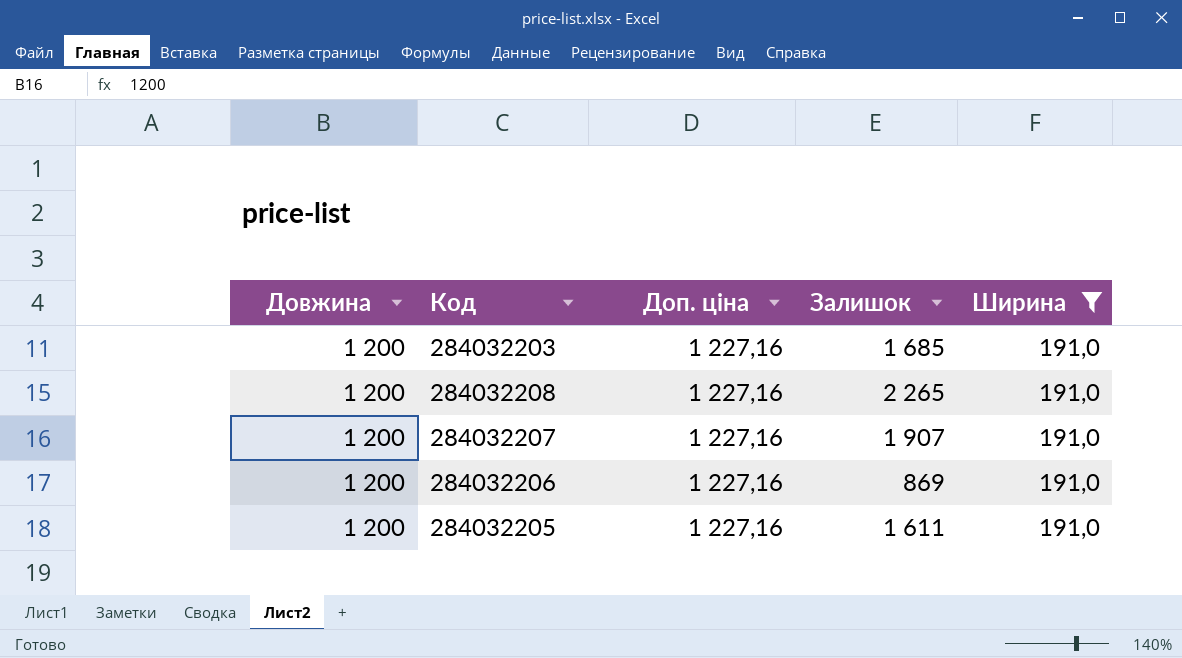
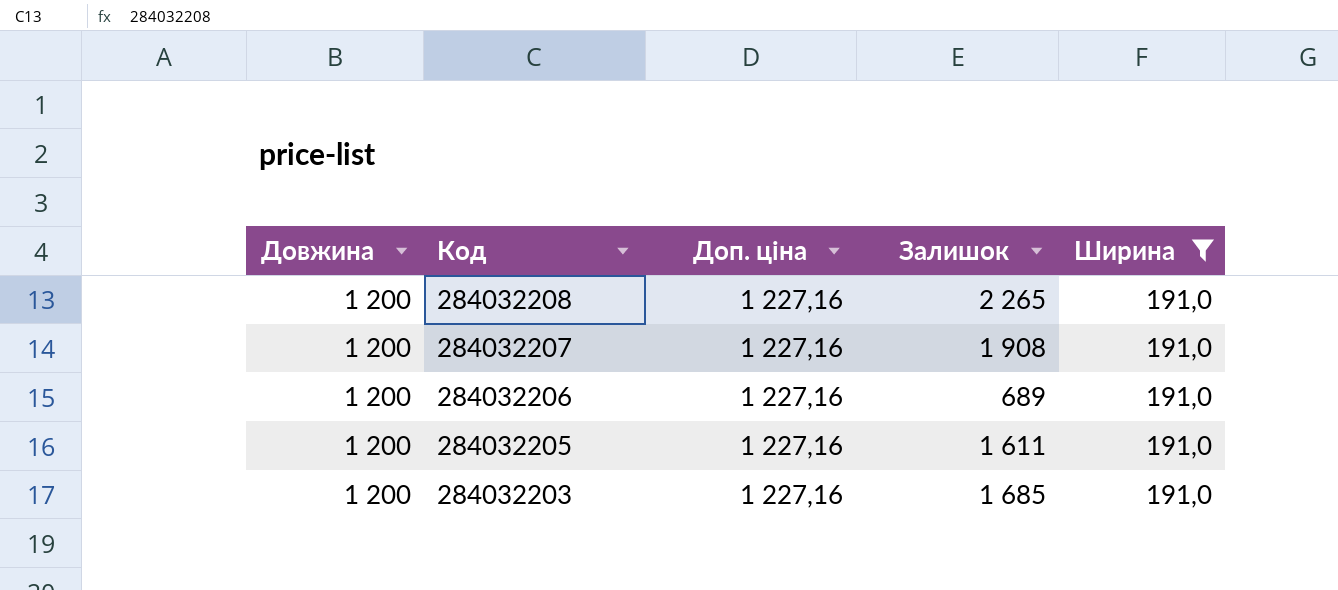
row order: none -> Код descending
284032207 | Залишок: 1 907 -> 1 908
284032206 | Залишок: 869 -> 689

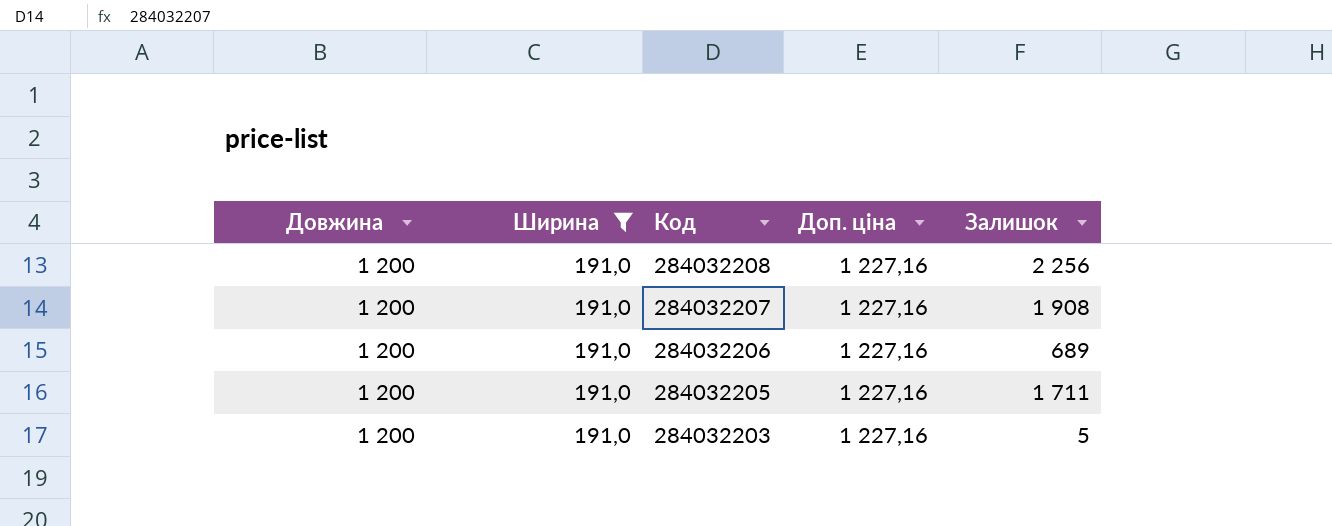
column Ширина | position: 5 -> 2
284032208 | Залишок: 2 265 -> 2 256
284032205 | Залишок: 1 611 -> 1 711
284032203 | Залишок: 1 685 -> 5

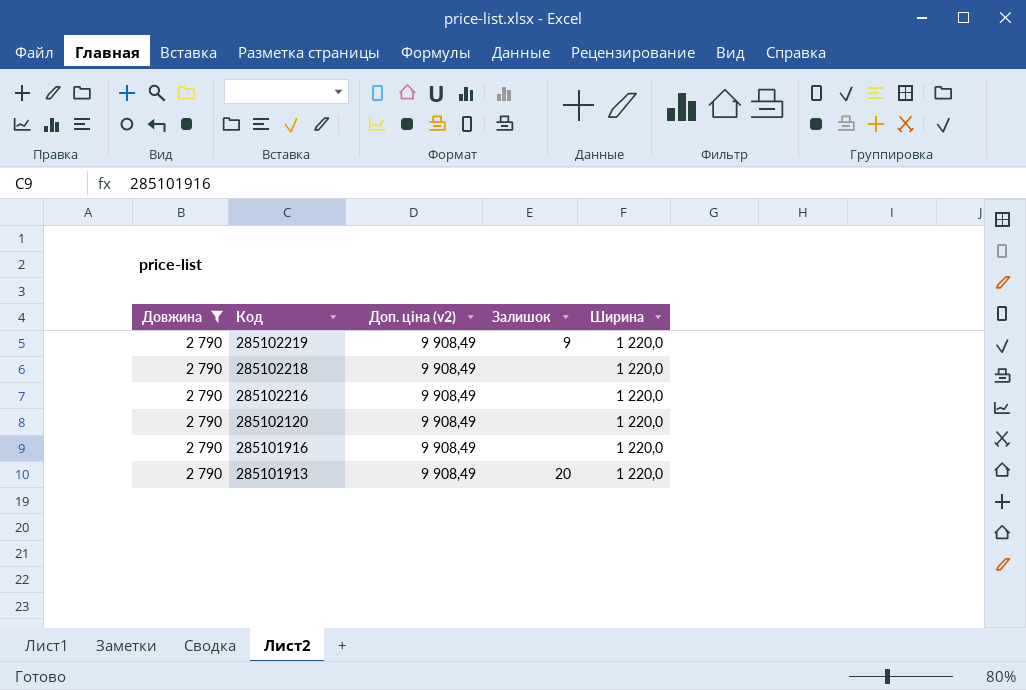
filter: Ширина = 191,0 -> Довжина = 2 790
column name: Доп. ціна -> Доп. ціна (v2)
column Ширина | position: 2 -> 5

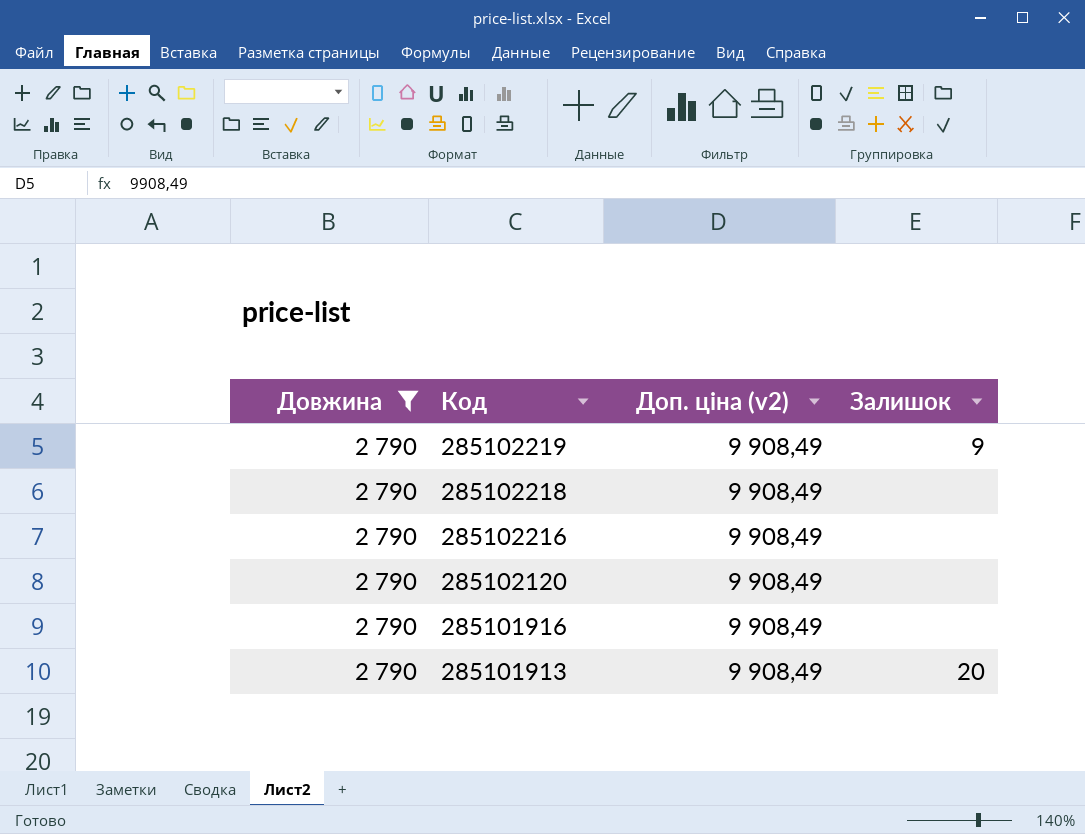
column Ширина | position: 5 -> none

